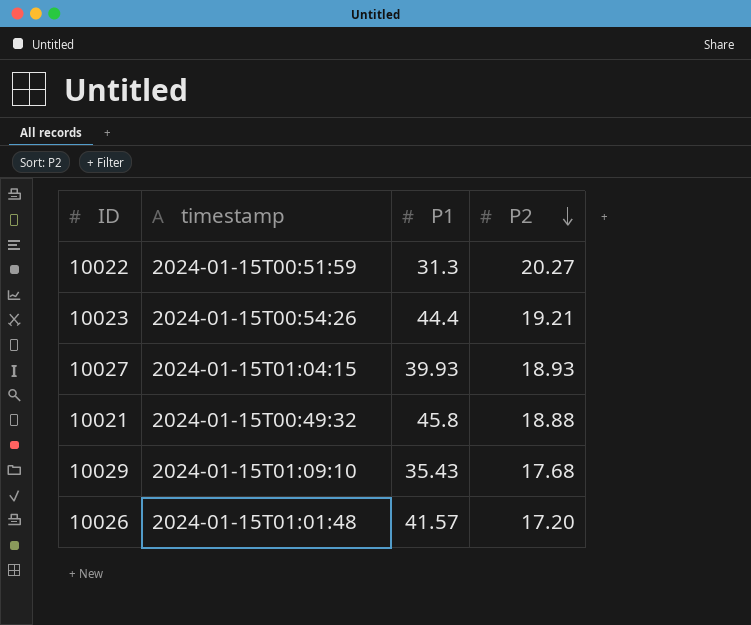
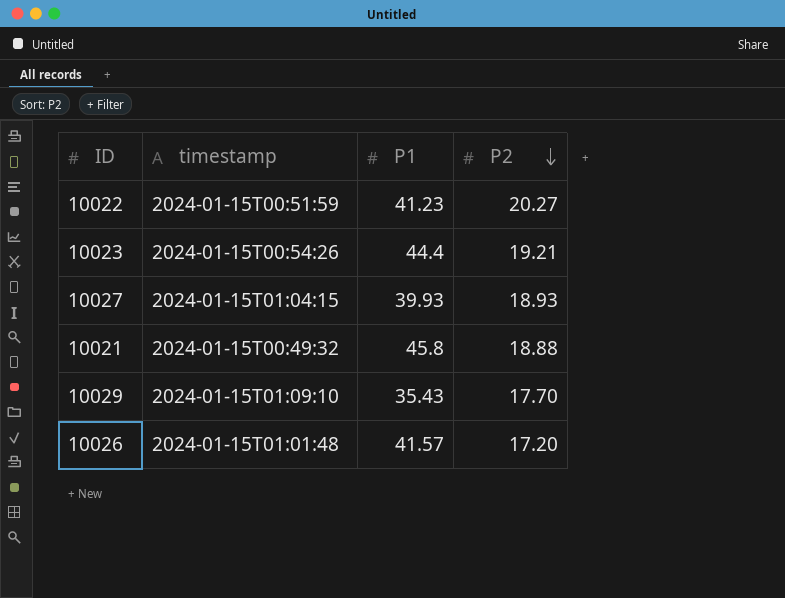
10022 | P1: 31.3 -> 41.23
10029 | P2: 17.68 -> 17.70

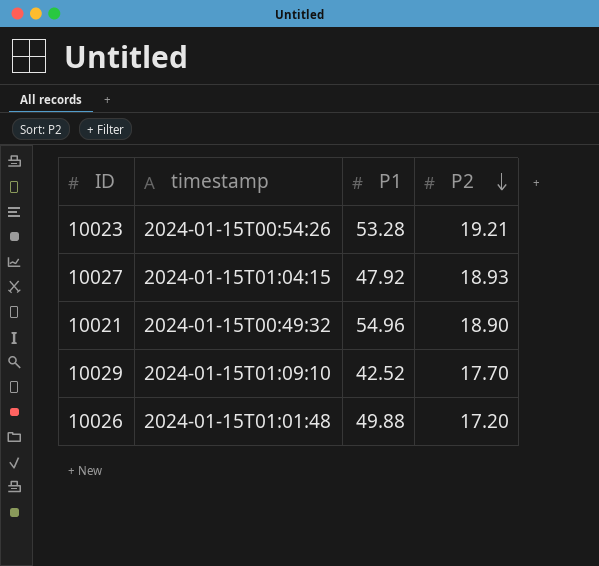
row 10022: 2024-01-15T00:51:59 | 41.23 | 20.27 -> none
10023 | P1: 44.4 -> 53.28
10027 | P1: 39.93 -> 47.92
10021 | P1: 45.8 -> 54.96
10021 | P2: 18.88 -> 18.90
10029 | P1: 35.43 -> 42.52
10026 | P1: 41.57 -> 49.88

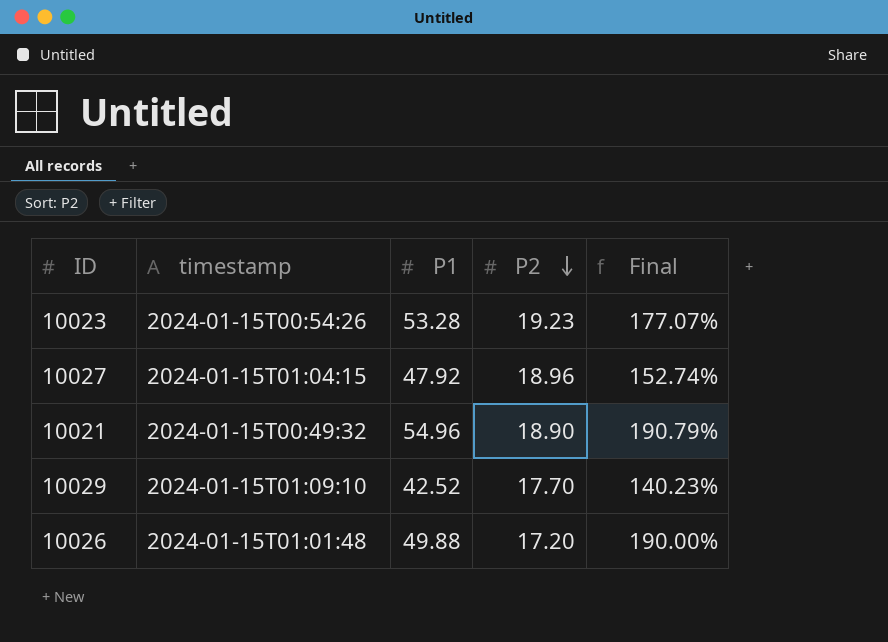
column Final | formula: none -> ([P1] - [P2]) / [P2]
10023 | P2: 19.21 -> 19.23
10027 | P2: 18.93 -> 18.96

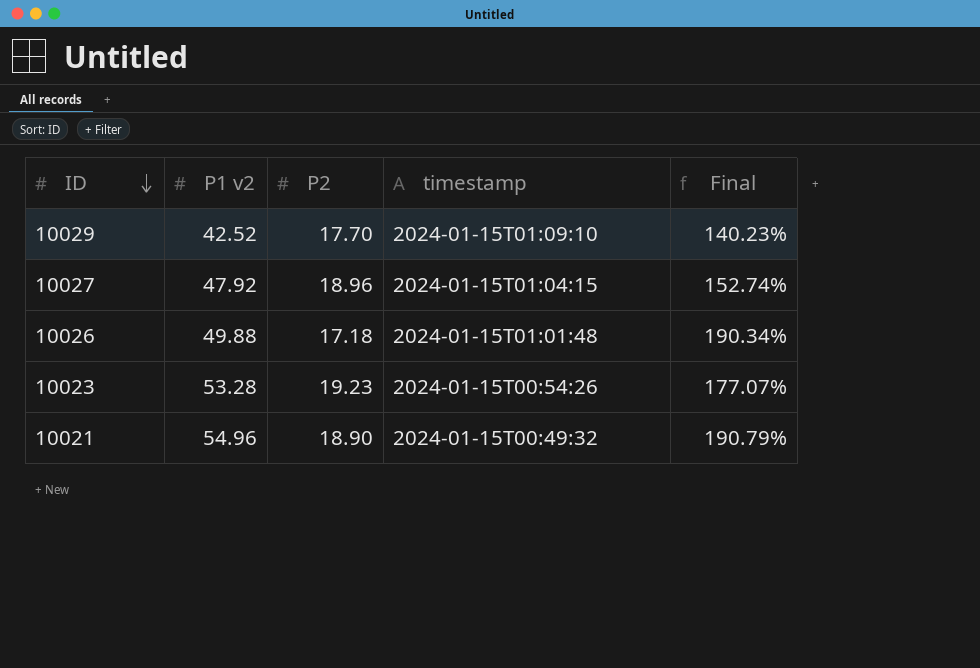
row order: P2 descending -> ID descending
column name: P1 -> P1 v2
column timestamp | position: 2 -> 4
10026 | P2: 17.20 -> 17.18
10026 | Final: 190.00% -> 190.34%

